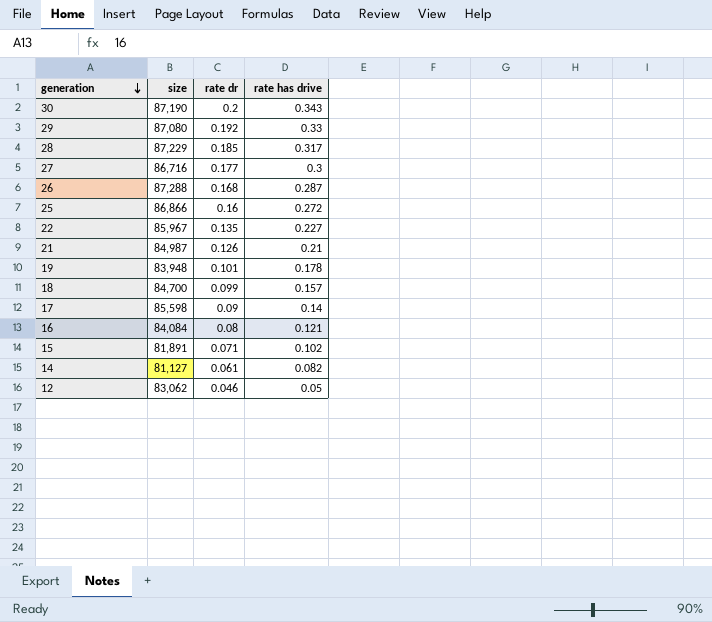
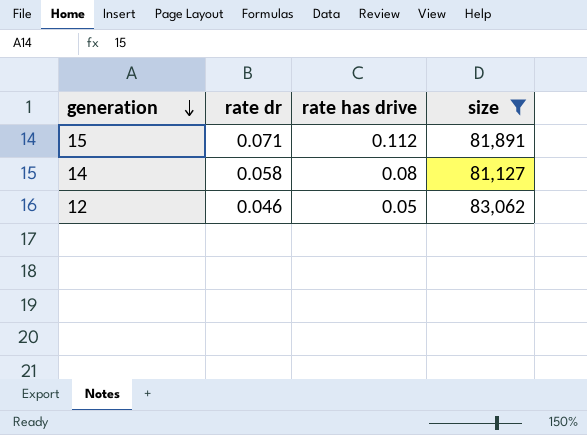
filter: none -> size <= 83,062
column size | position: 2 -> 4
15 | rate has drive: 0.102 -> 0.112
14 | rate dr: 0.061 -> 0.058
14 | rate has drive: 0.082 -> 0.08

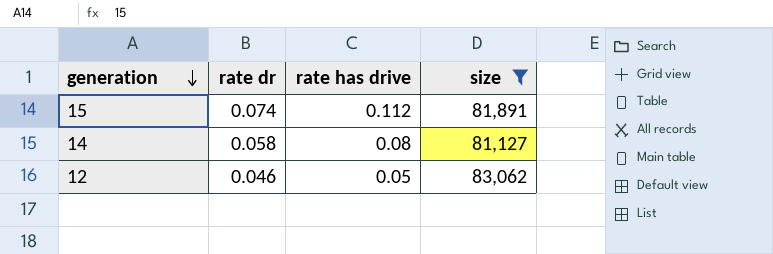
15 | rate dr: 0.071 -> 0.074

